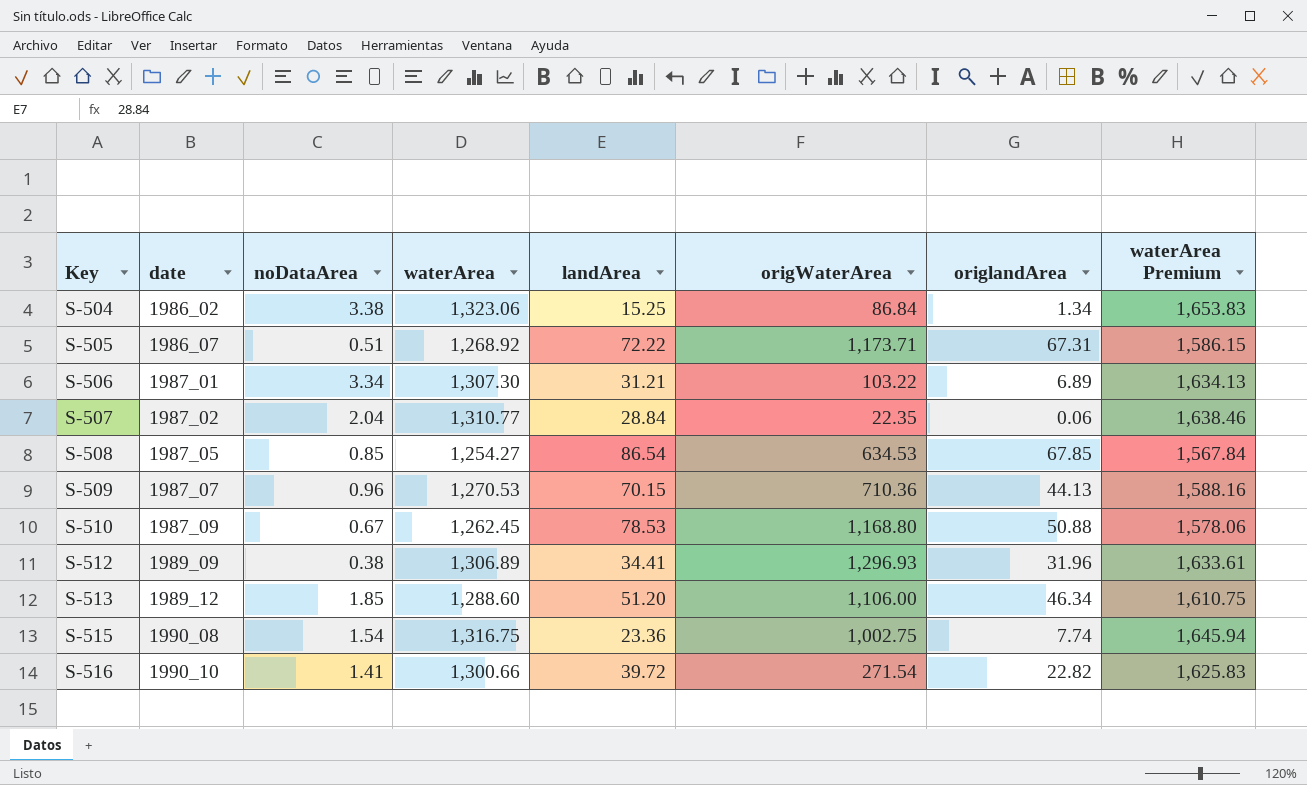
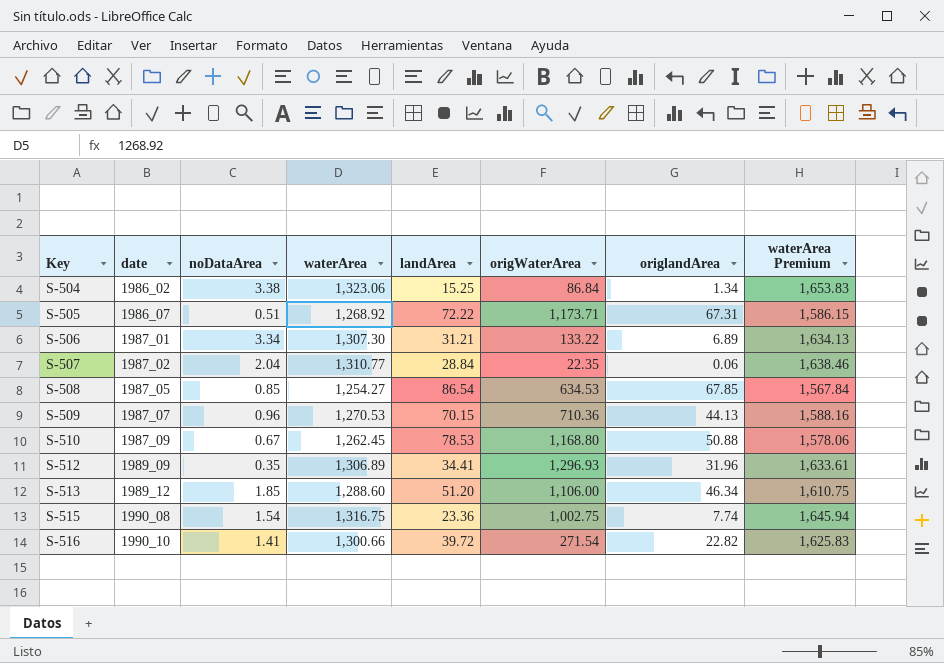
S-506 | origWaterArea: 103.22 -> 133.22
S-512 | noDataArea: 0.38 -> 0.35

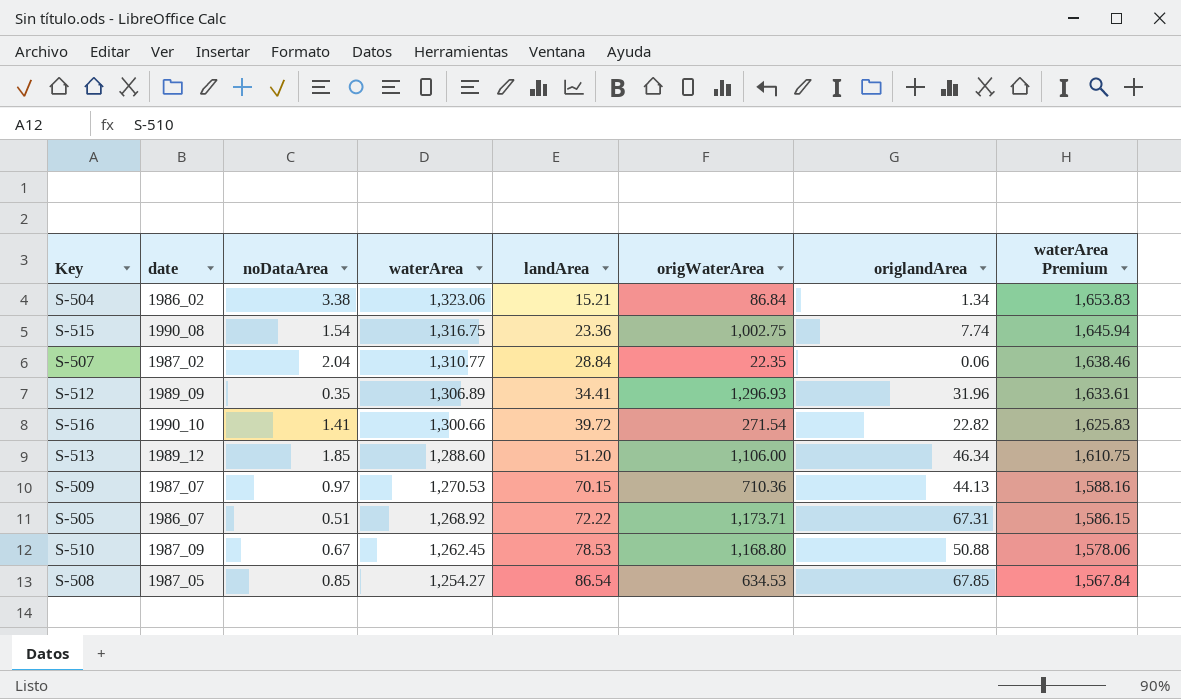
row order: Key ascending -> waterArea descending
row S-506: 1987_01 | 3.34 | 1,307.30 | 31.21 | 133.22 | 6.89 | 1,634.13 -> none
S-504 | landArea: 15.25 -> 15.21
S-509 | noDataArea: 0.96 -> 0.97

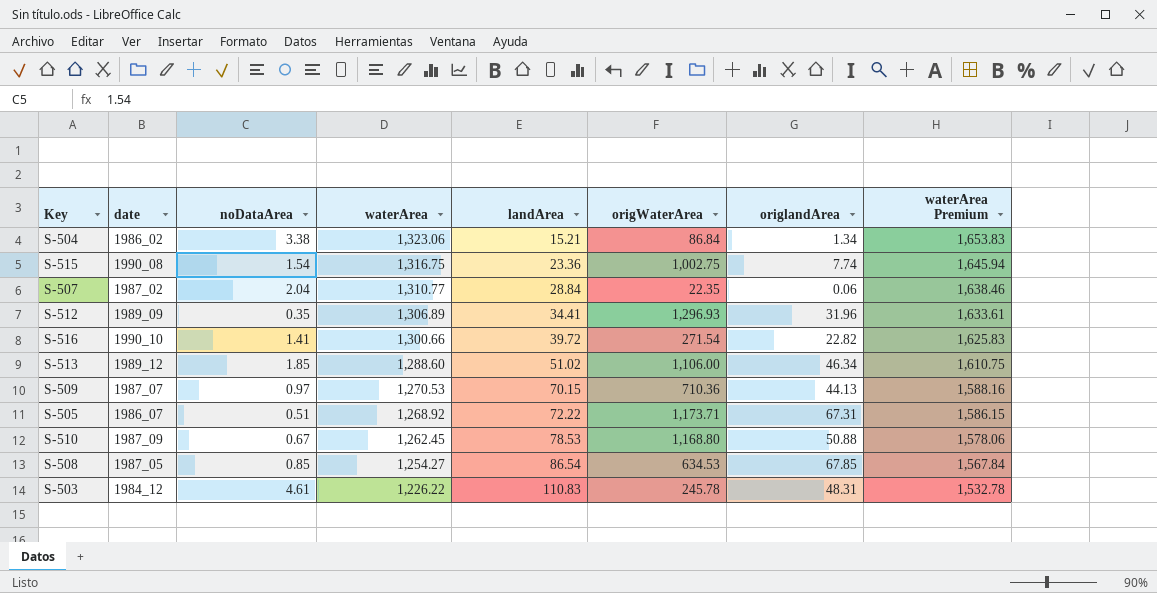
S-513 | landArea: 51.20 -> 51.02
row S-503: none -> 1984_12 | 4.61 | 1,226.22 | 110.83 | 245.78 | 48.31 | 1,532.78

